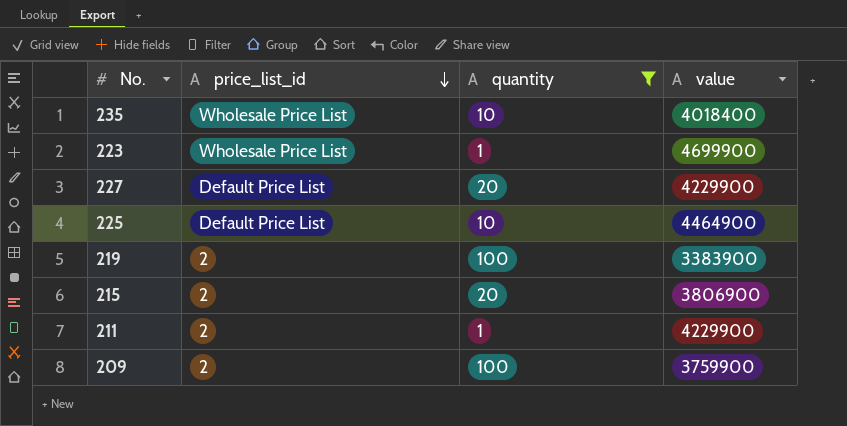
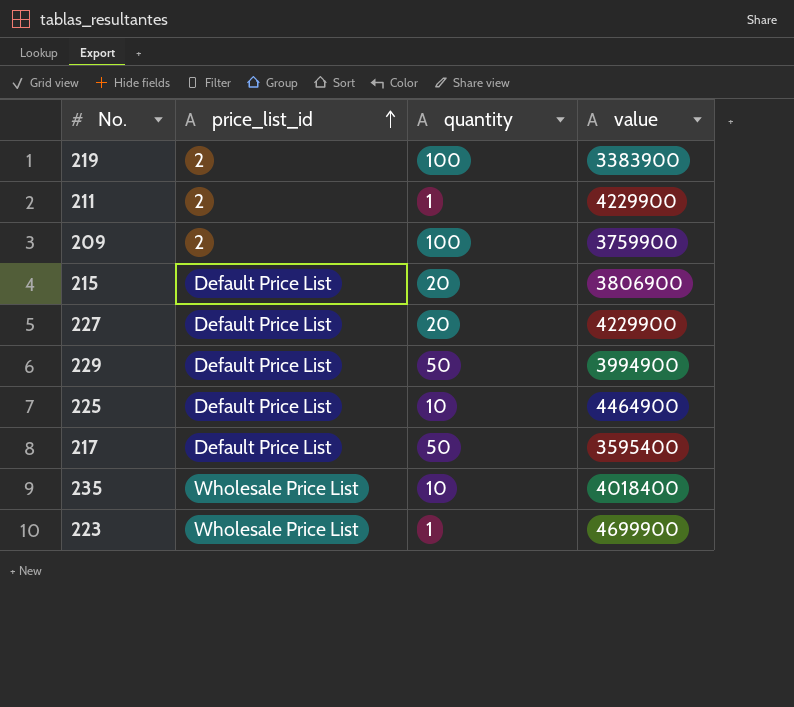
filter: quantity != 50 -> none
row order: price_list_id descending -> price_list_id ascending
215 | price_list_id: 2 -> Default Price List

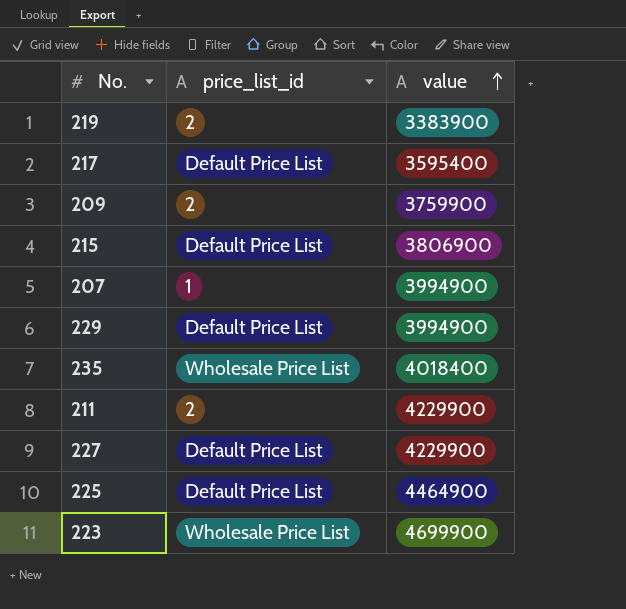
row order: price_list_id ascending -> value ascending
column quantity | position: 3 -> none
row 207: none -> 1 | 3994900

